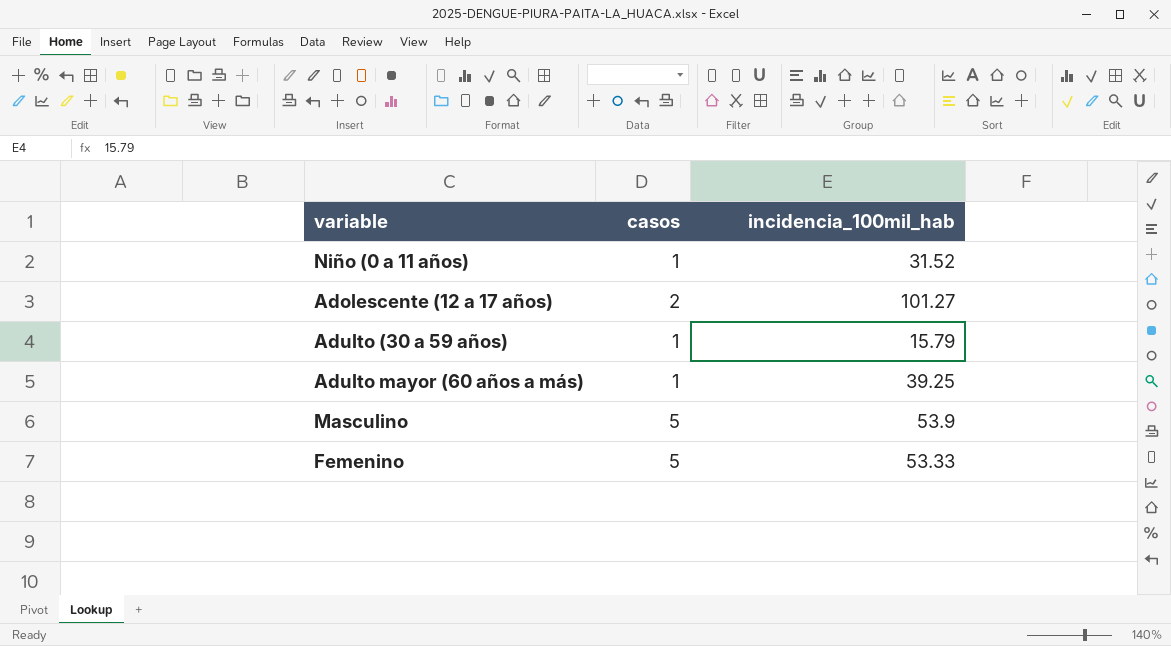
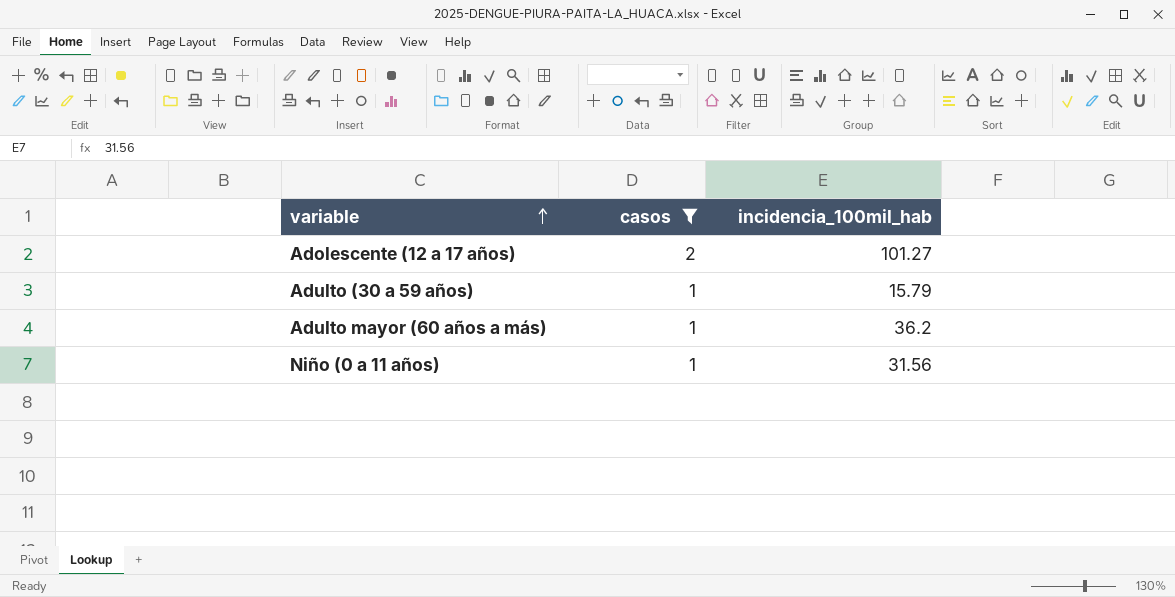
filter: none -> casos != 5
row order: none -> variable ascending
Adulto mayor (60 años a más) | incidencia_100mil_hab: 39.25 -> 36.2
Niño (0 a 11 años) | incidencia_100mil_hab: 31.52 -> 31.56

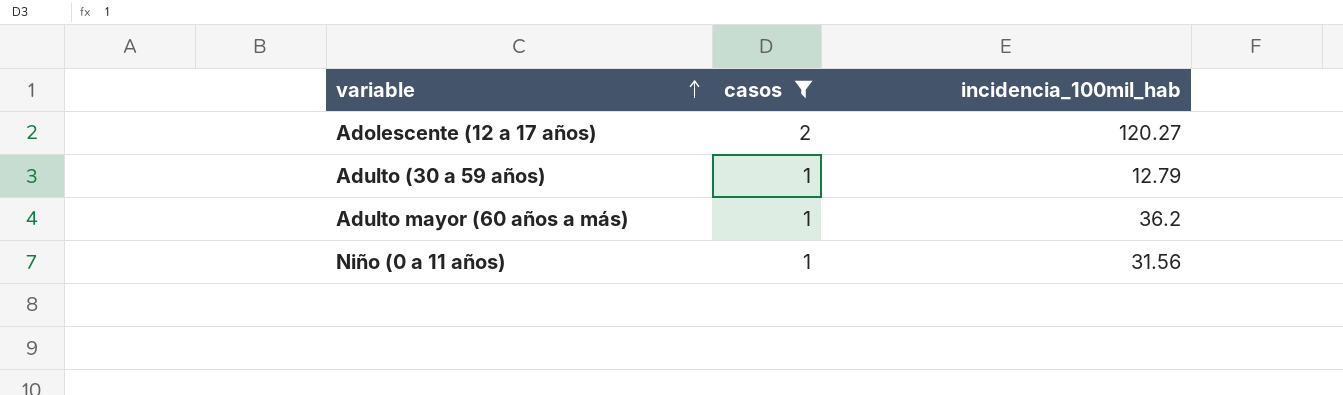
Adolescente (12 a 17 años) | incidencia_100mil_hab: 101.27 -> 120.27
Adulto (30 a 59 años) | incidencia_100mil_hab: 15.79 -> 12.79

